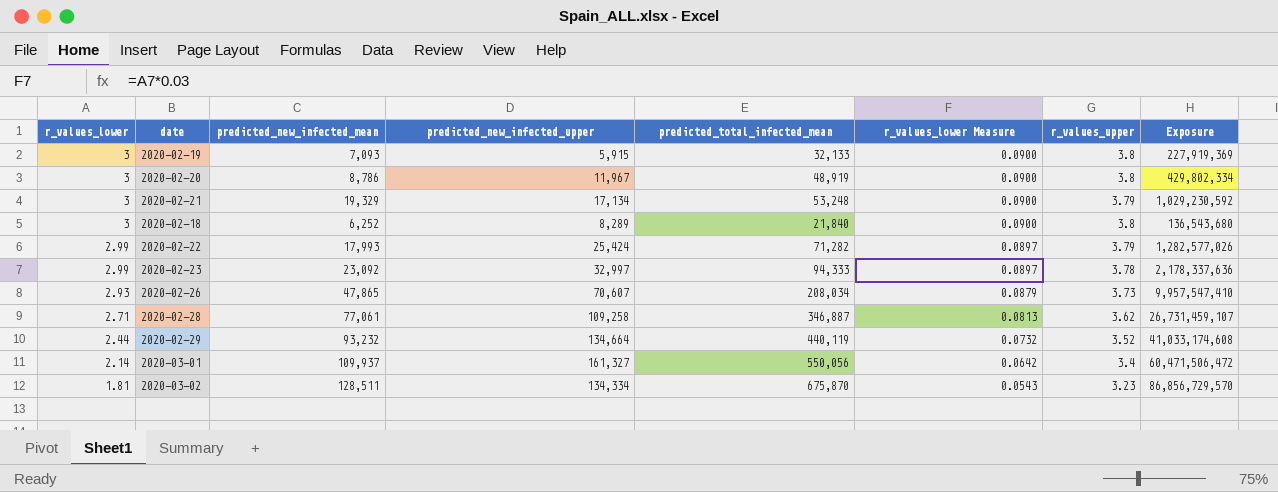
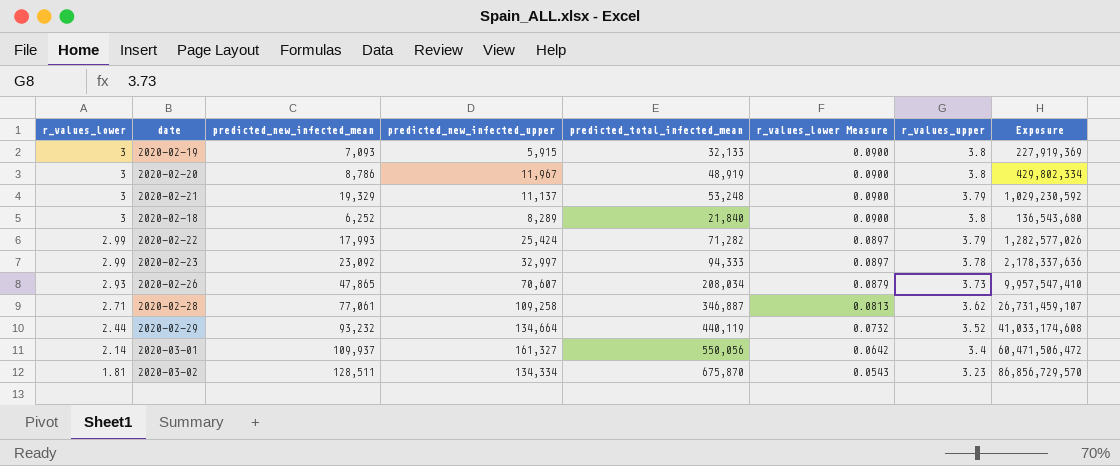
2020-02-21 | predicted_new_infected_upper: 17,134 -> 11,137

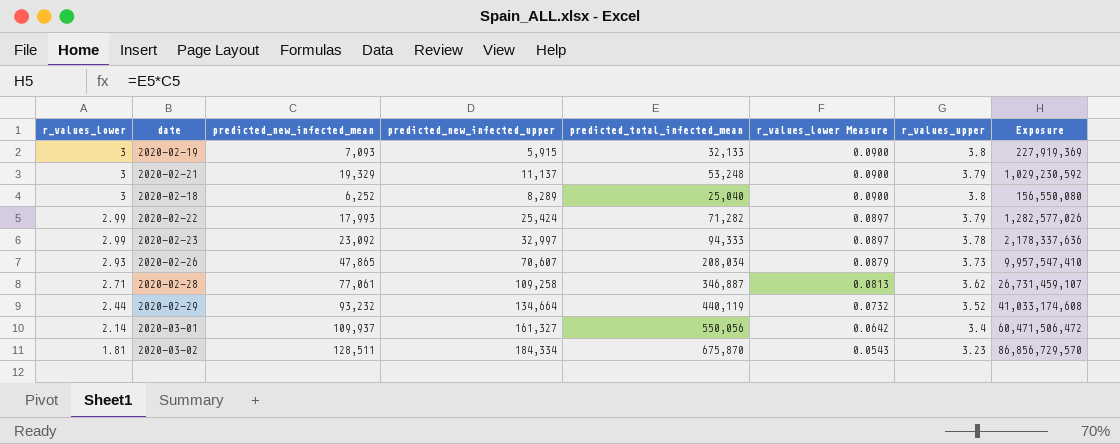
row 2020-02-20: 3 | 8,786 | 11,967 | 48,919 | 0.0900 | 3.8 | 429,802,334 -> none
2020-02-18 | predicted_total_infected_mean: 21,840 -> 25,040
2020-02-18 | Exposure: 136,543,680 -> 156,550,080
2020-03-02 | predicted_new_infected_upper: 134,334 -> 184,334

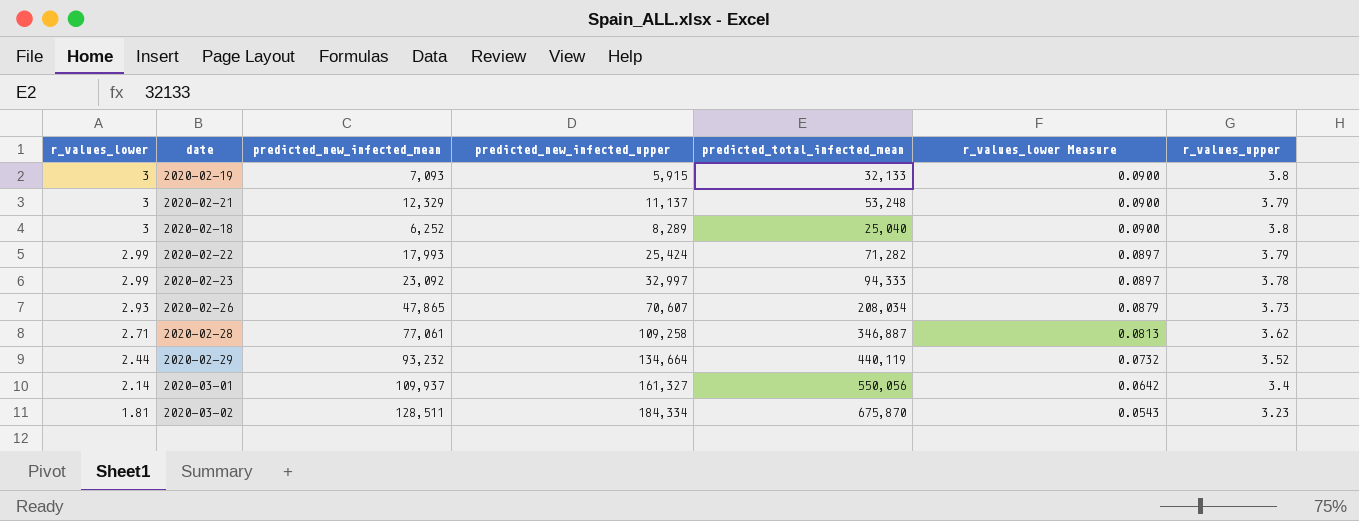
column Exposure | formula: [predicted_new_infected_mean] * [predicted_total_infected_mean] -> none
2020-02-21 | predicted_new_infected_mean: 19,329 -> 12,329

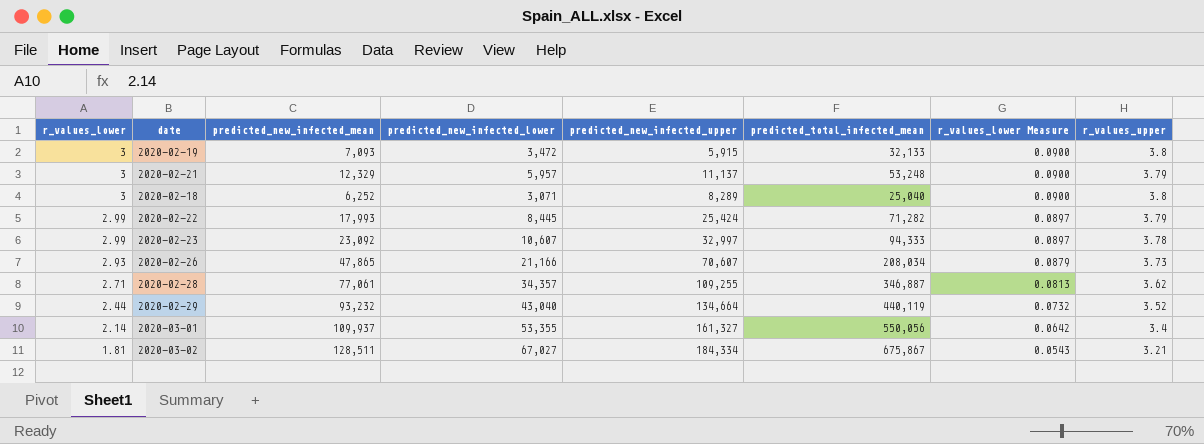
column predicted_new_infected_lower | position: none -> 4
2020-02-28 | predicted_new_infected_upper: 109,258 -> 109,255
2020-03-02 | predicted_total_infected_mean: 675,870 -> 675,867
2020-03-02 | r_values_upper: 3.23 -> 3.21

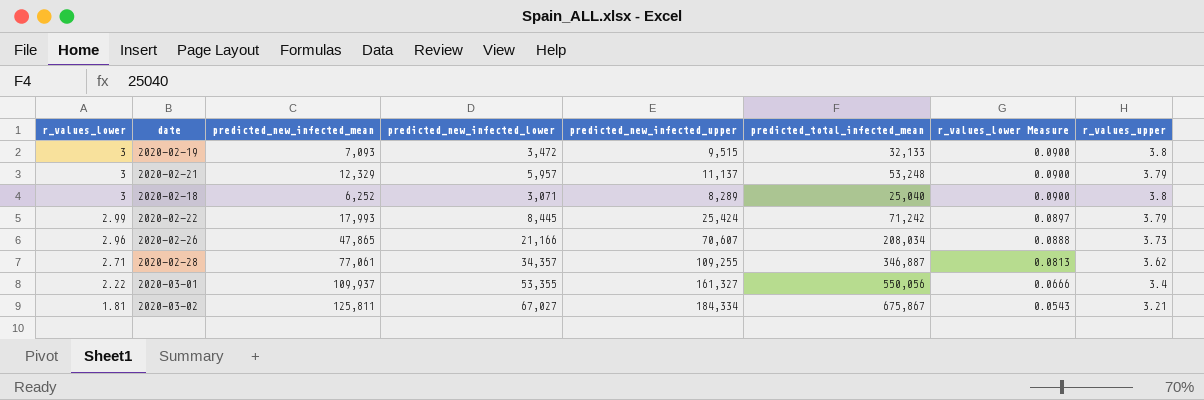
row 2020-02-23: 2.99 | 23,092 | 10,607 | 32,997 | 94,333 | 0.0897 | 3.78 -> none
row 2020-02-29: 2.44 | 93,232 | 43,040 | 134,664 | 440,119 | 0.0732 | 3.52 -> none
2020-02-19 | predicted_new_infected_upper: 5,915 -> 9,515
2020-02-22 | predicted_total_infected_mean: 71,282 -> 71,242
2020-02-26 | r_values_lower: 2.93 -> 2.96
2020-02-26 | r_values_lower Measure: 0.0879 -> 0.0888
2020-03-01 | r_values_lower: 2.14 -> 2.22
2020-03-01 | r_values_lower Measure: 0.0642 -> 0.0666
2020-03-02 | predicted_new_infected_mean: 128,511 -> 125,811

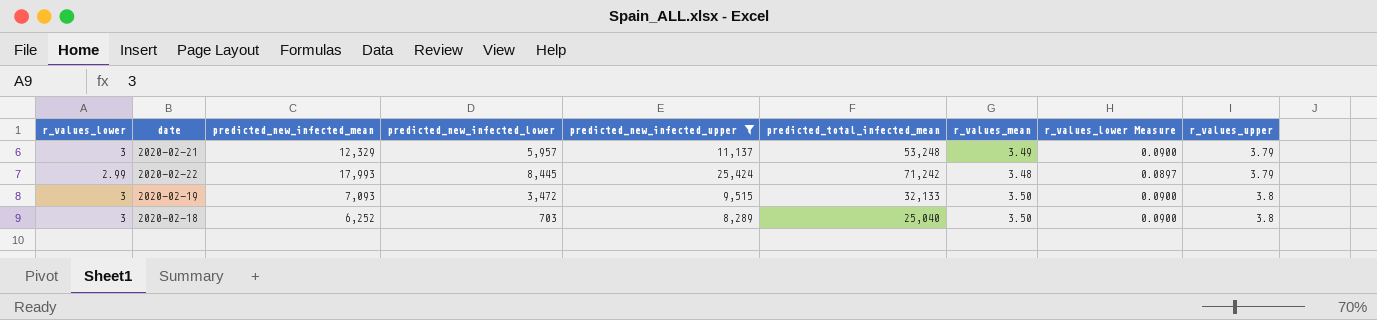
filter: none -> predicted_new_infected_upper <= 25,424
row order: r_values_lower descending -> r_values_upper ascending
column r_values_mean | position: none -> 7
2020-02-18 | predicted_new_infected_lower: 3,071 -> 703

